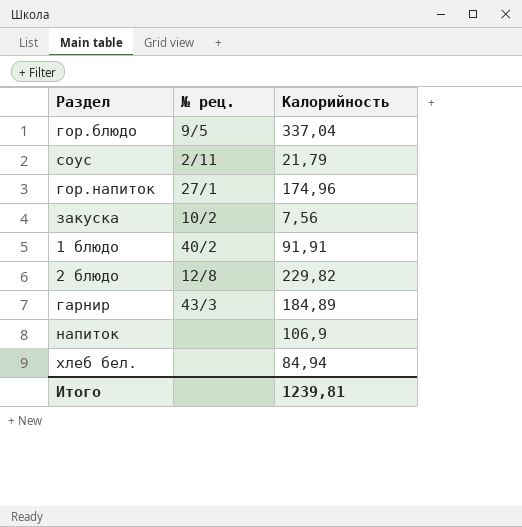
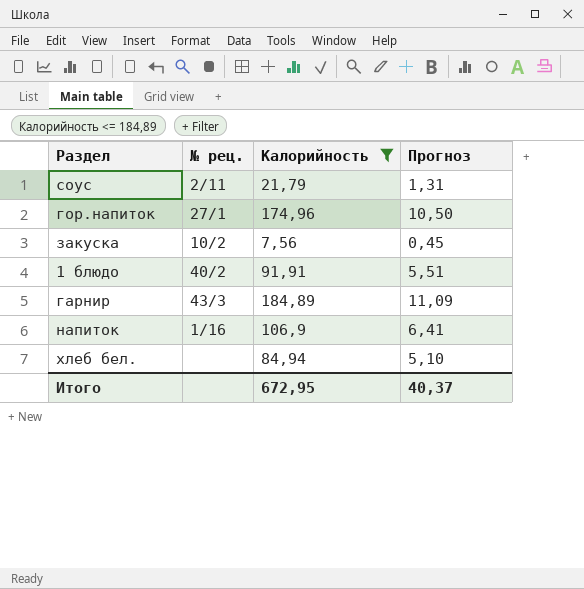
filter: none -> Калорийность <= 184,89
column Прогноз | formula: none -> [Калорийность] * 0,06
напиток | № рец.: none -> 1/16
Итого | Калорийность: 1239,81 -> 672,95

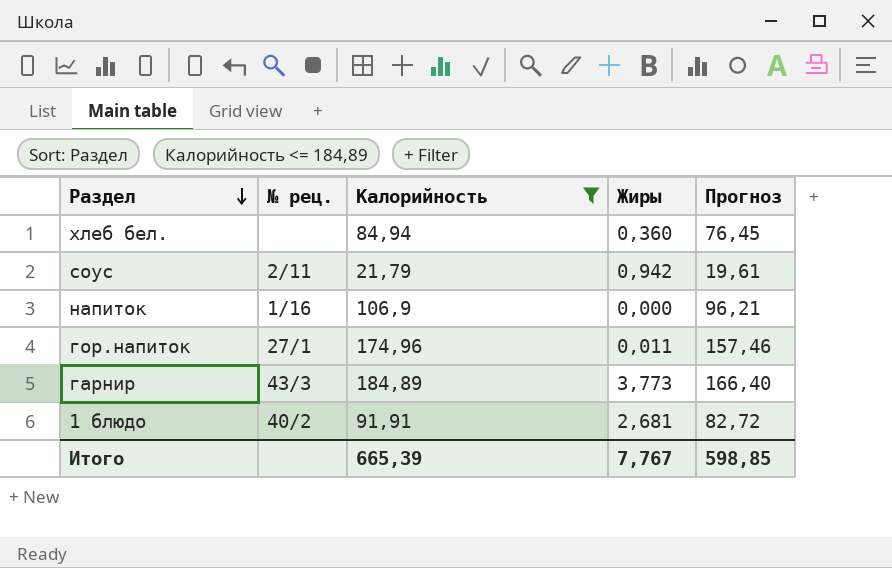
row order: none -> Раздел descending
column Жиры | position: none -> 4
column Прогноз | formula: [Калорийность] * 0,06 -> [Калорийность] * 0,9
row закуска: 10/2 | 7,56 | 0,45 -> none
Итого | Калорийность: 672,95 -> 665,39
Итого | Прогноз: 40,37 -> 598,85

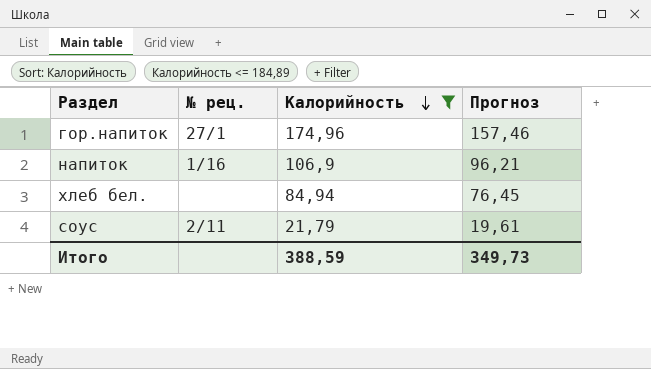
row order: Раздел descending -> Калорийность descending
column Жиры | position: 4 -> none
row гарнир: 43/3 | 184,89 | 3,773 | 166,40 -> none
row 1 блюдо: 40/2 | 91,91 | 2,681 | 82,72 -> none
Итого | Калорийность: 665,39 -> 388,59
Итого | Прогноз: 598,85 -> 349,73

